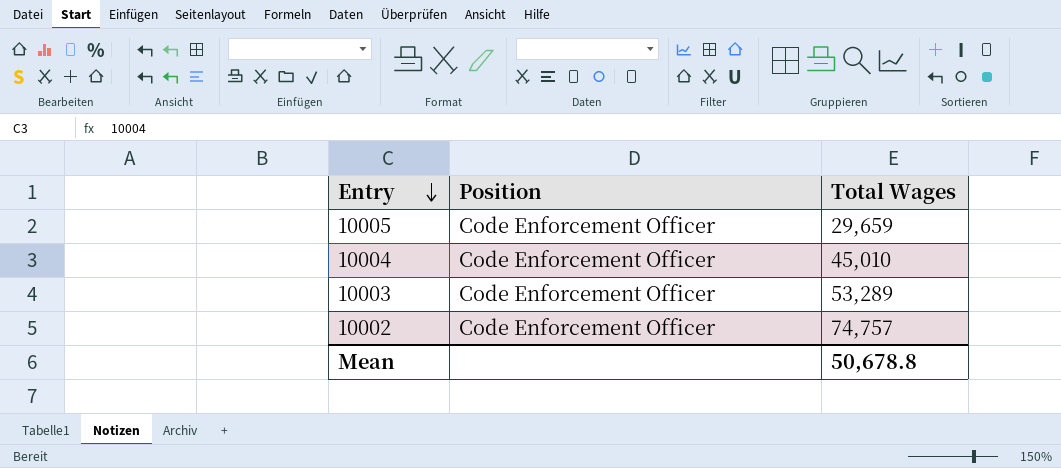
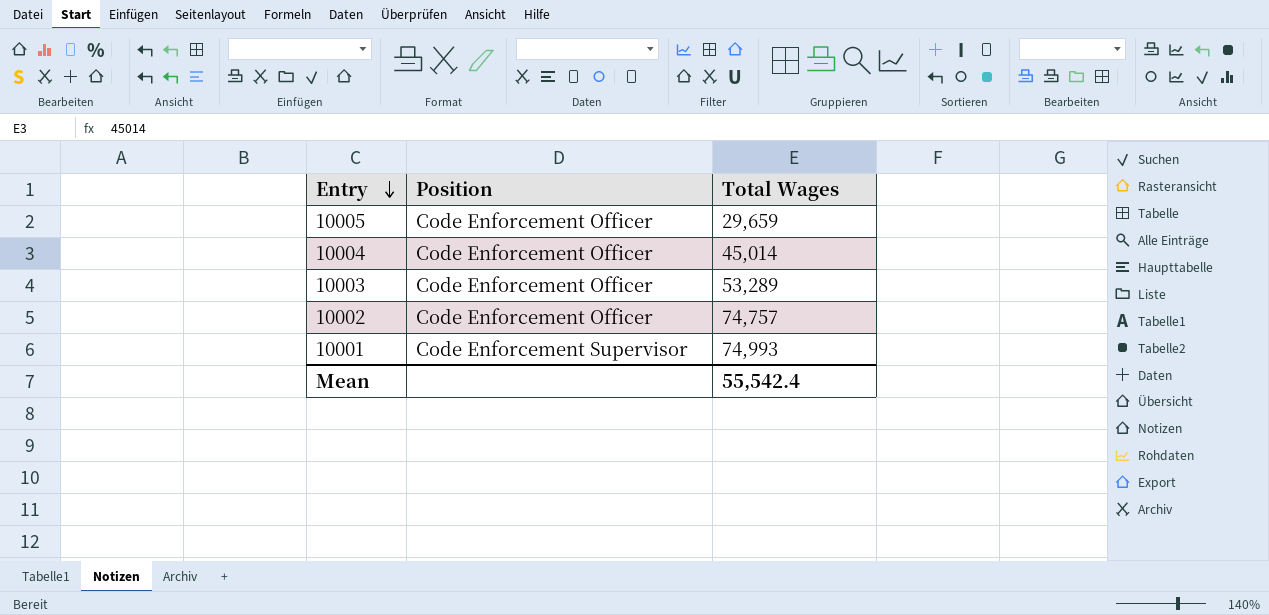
10004 | Total Wages: 45,010 -> 45,014
row 10001: none -> Code Enforcement Supervisor | 74,993
Mean | Total Wages: 50,678.8 -> 55,542.4

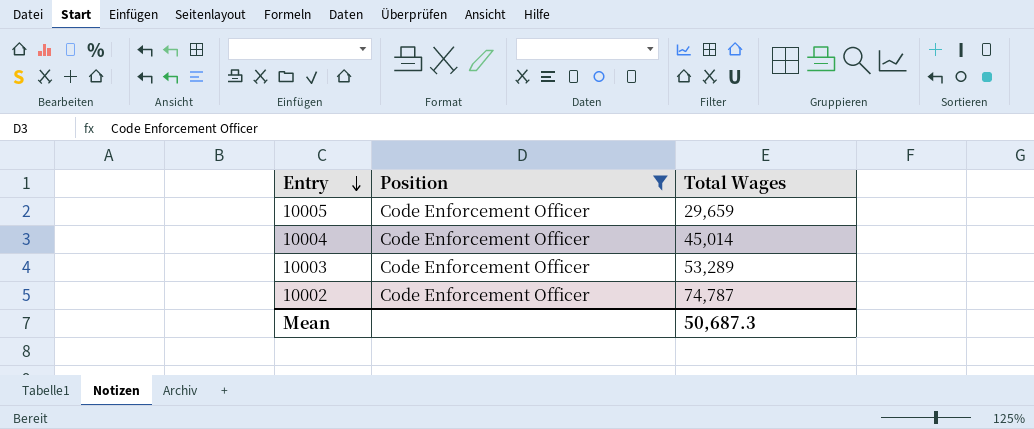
filter: none -> Position = Code Enforcement Officer
10002 | Total Wages: 74,757 -> 74,787
Mean | Total Wages: 55,542.4 -> 50,687.3

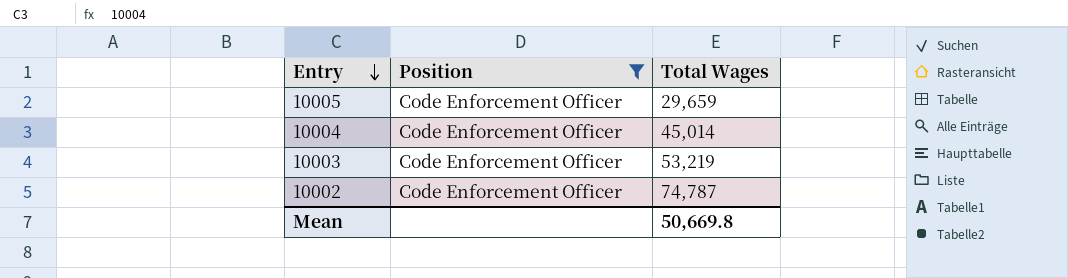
10003 | Total Wages: 53,289 -> 53,219
Mean | Total Wages: 50,687.3 -> 50,669.8

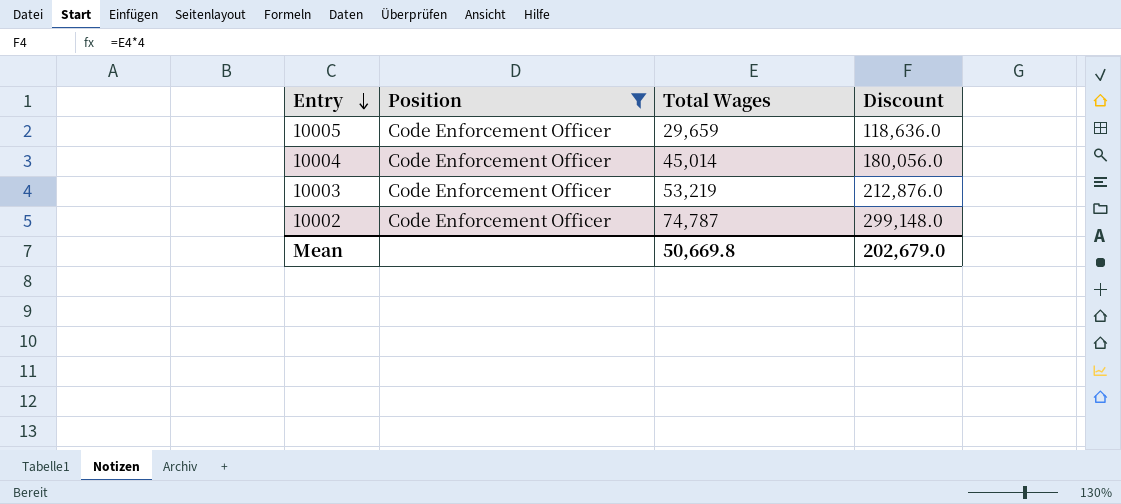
column Discount | formula: none -> [Total Wages] * 4

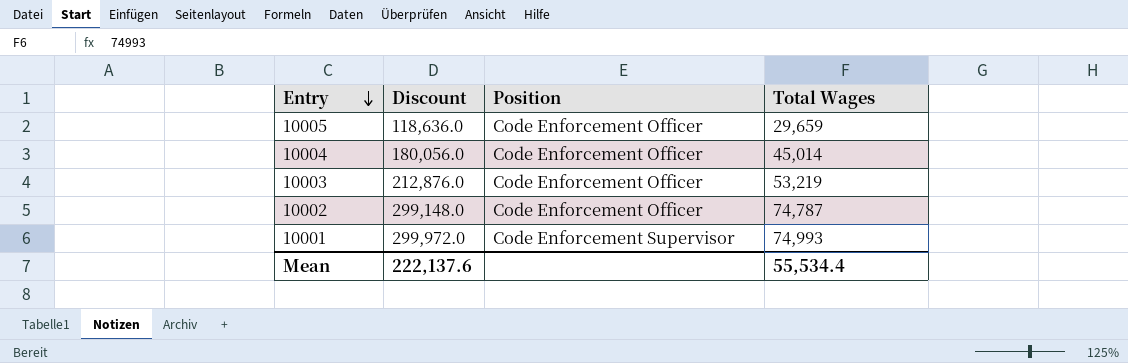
filter: Position = Code Enforcement Officer -> none
column Discount | position: 4 -> 2
Mean | Discount: 202,679.0 -> 222,137.6
Mean | Total Wages: 50,669.8 -> 55,534.4

